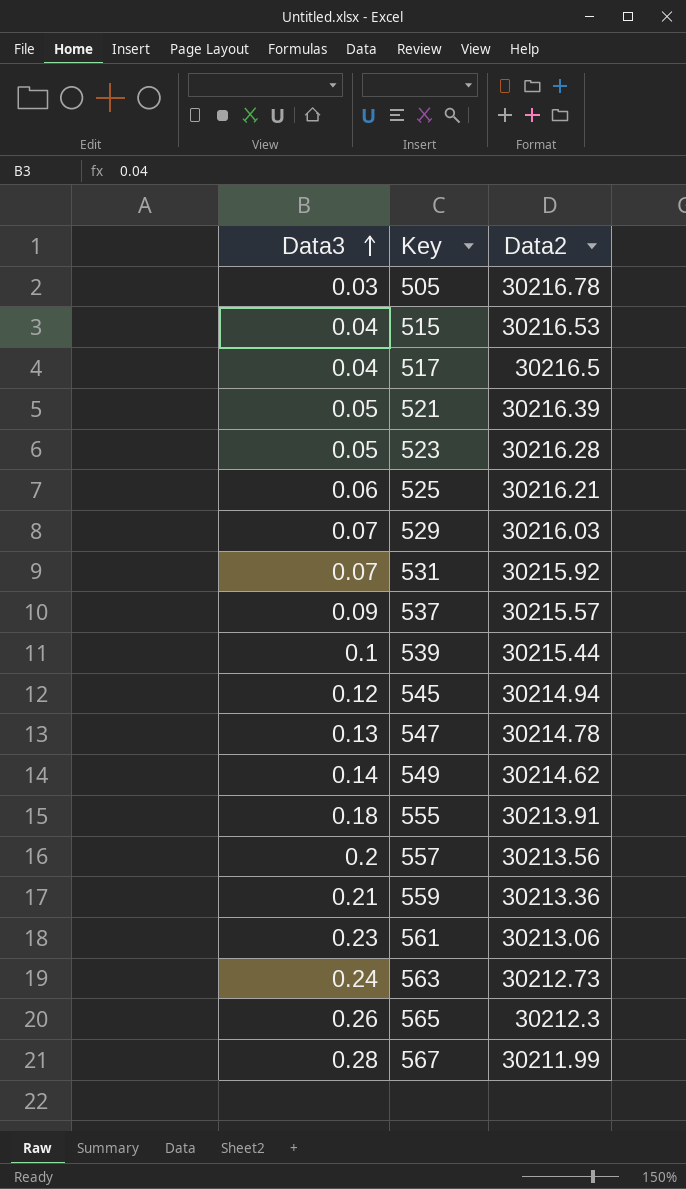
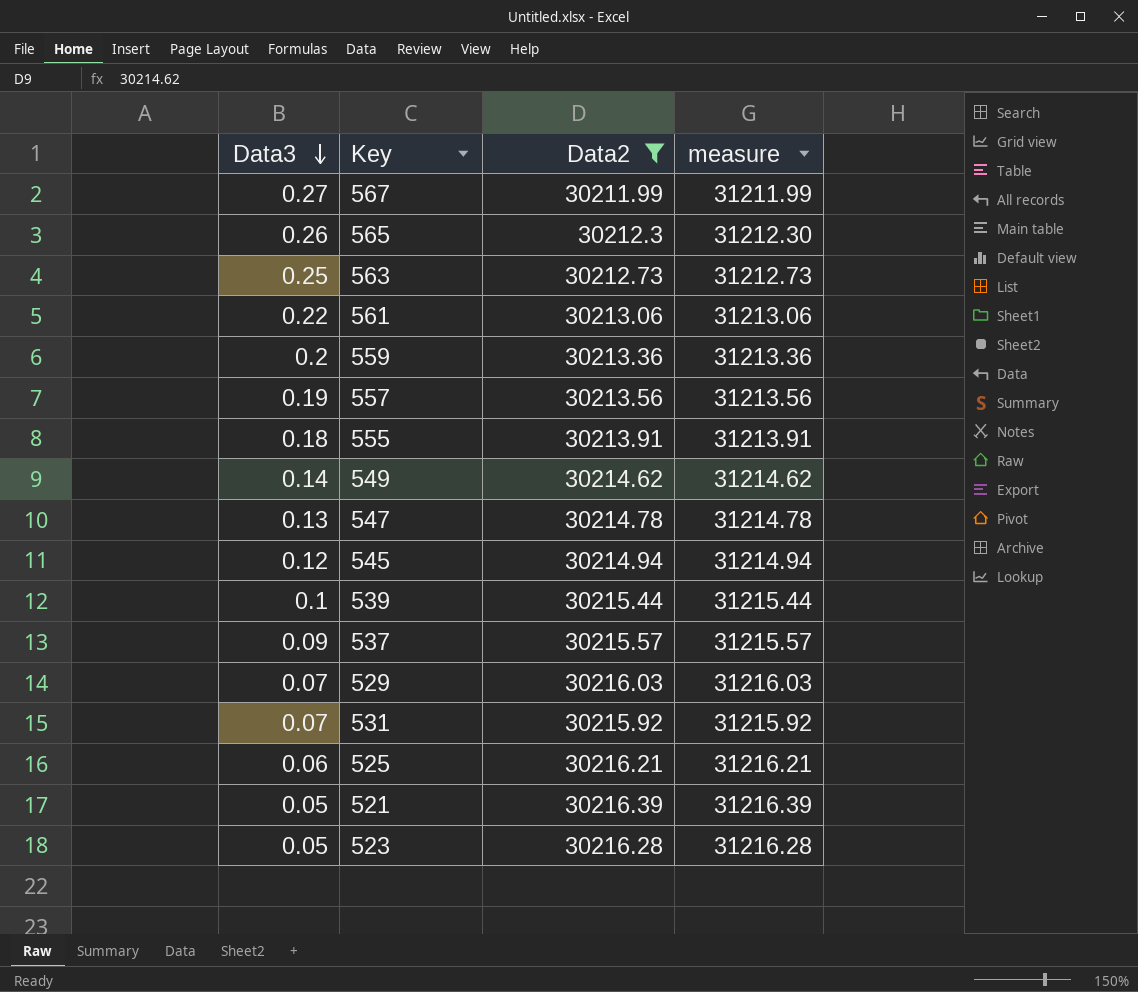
filter: none -> Data2 <= 30216.39
row order: Data3 ascending -> Data3 descending
column measure | formula: none -> [Data2] + 1000
567 | Data3: 0.28 -> 0.27
563 | Data3: 0.24 -> 0.25
561 | Data3: 0.23 -> 0.22
559 | Data3: 0.21 -> 0.2
557 | Data3: 0.2 -> 0.19

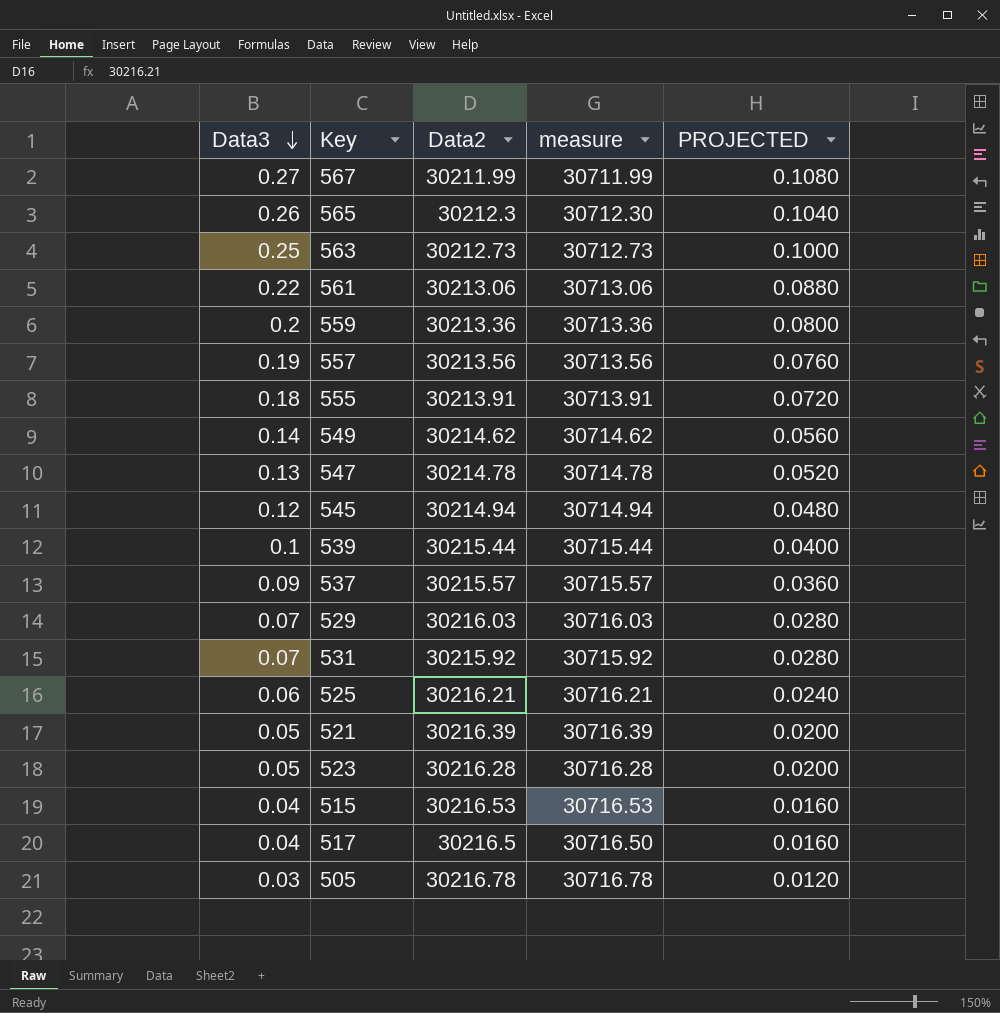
filter: Data2 <= 30216.39 -> none
column measure | formula: [Data2] + 1000 -> [Data2] + 500
column PROJECTED | formula: none -> [Data3] * 0.4

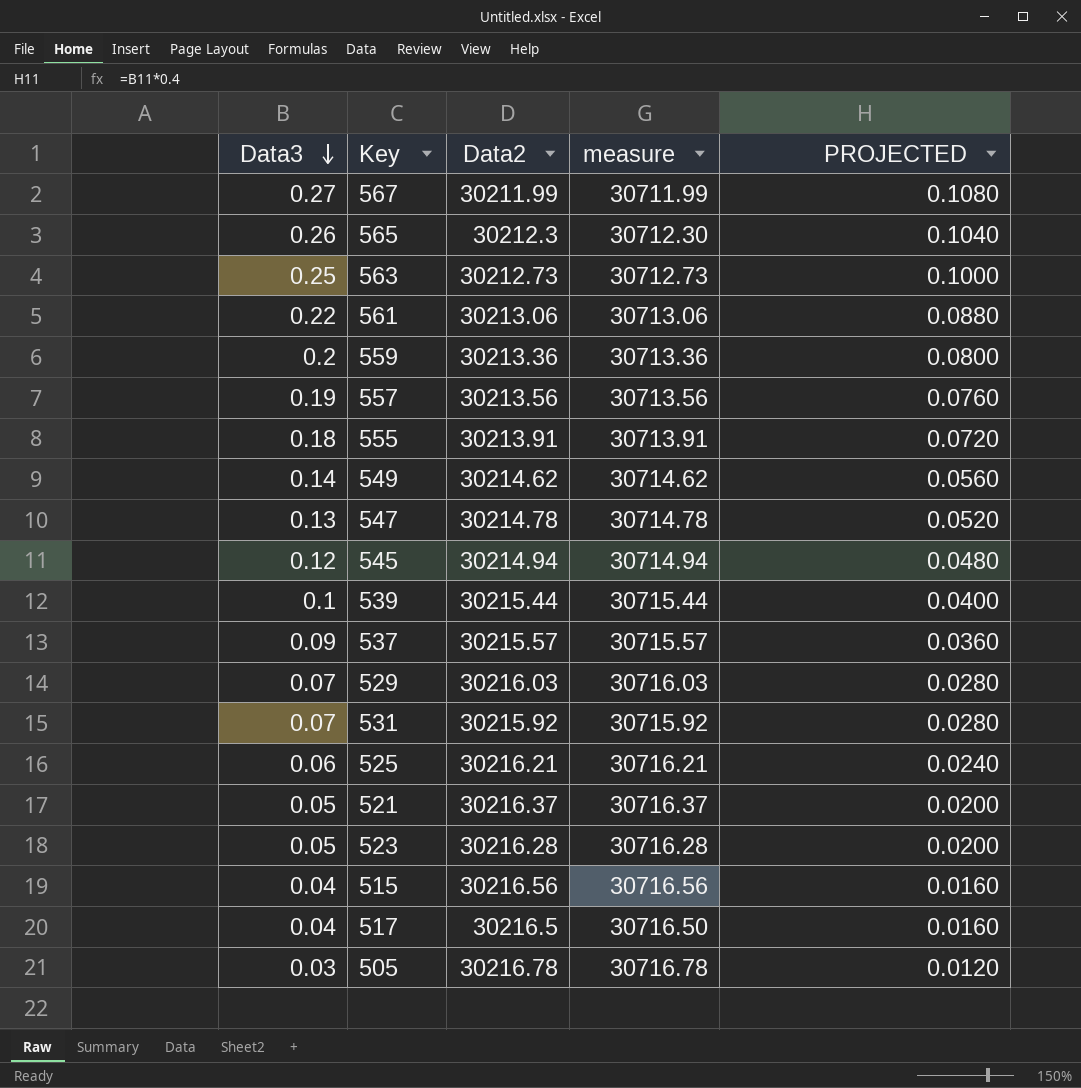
521 | Data2: 30216.39 -> 30216.37
521 | measure: 30716.39 -> 30716.37
515 | Data2: 30216.53 -> 30216.56
515 | measure: 30716.53 -> 30716.56

